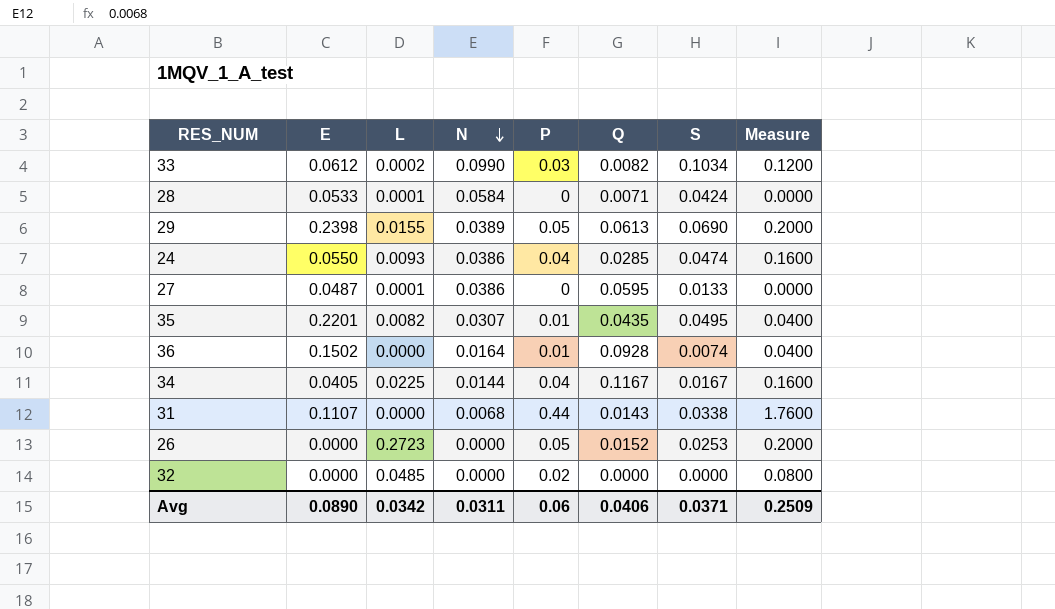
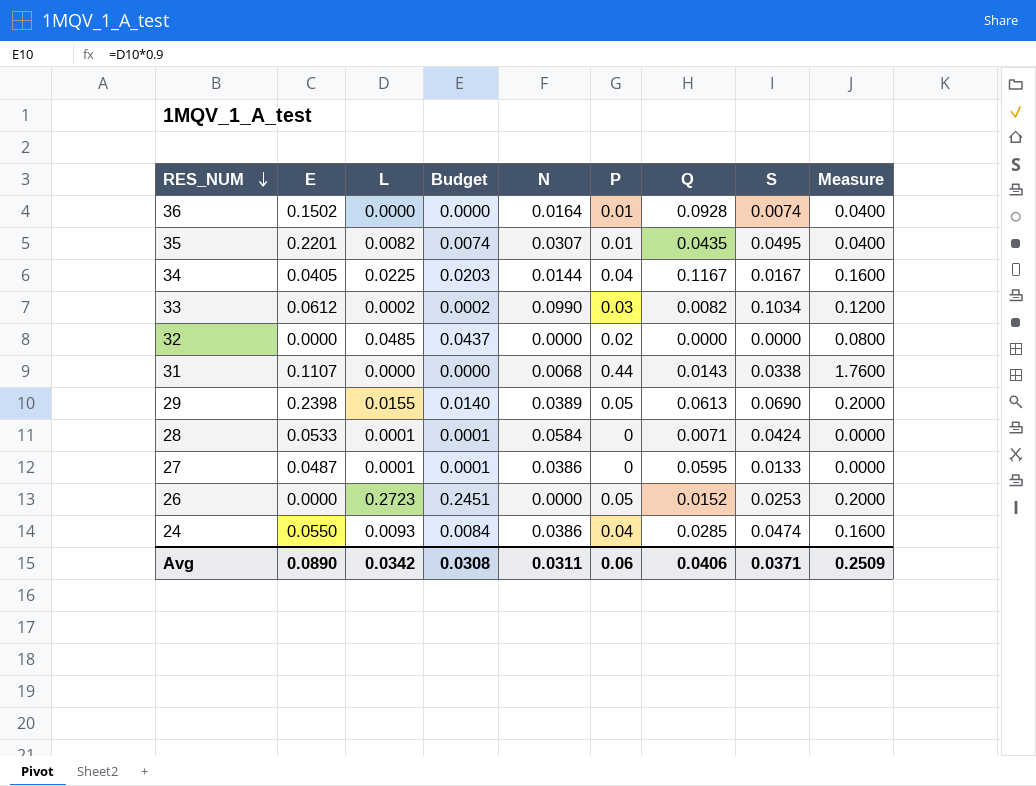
row order: N descending -> RES_NUM descending
column Budget | formula: none -> [L] * 0.9

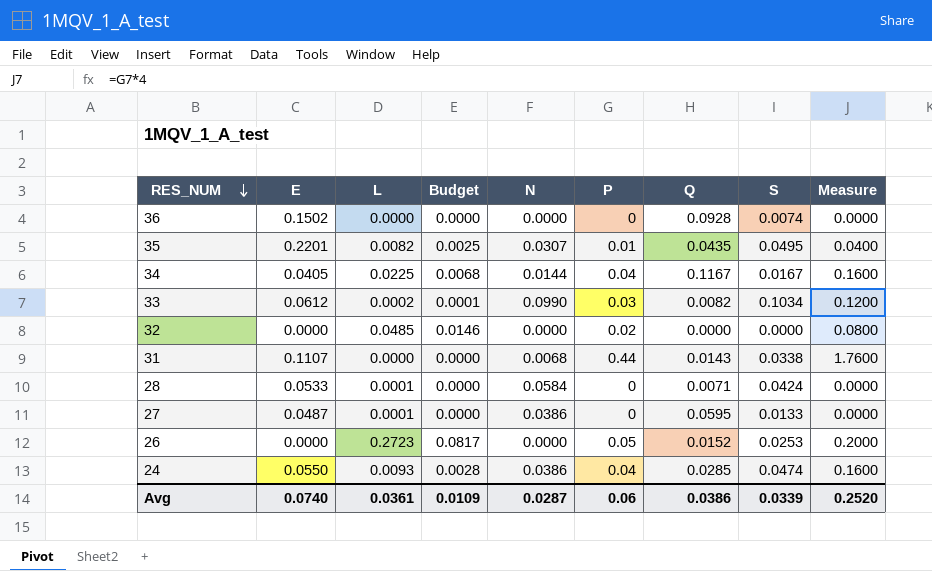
column Budget | formula: [L] * 0.9 -> [L] * 0.3
row 29: 0.2398 | 0.0155 | 0.0140 | 0.0389 | 0.05 | 0.0613 | 0.0690 | 0.2000 -> none
36 | N: 0.0164 -> 0.0000
36 | P: 0.01 -> 0
36 | Measure: 0.0400 -> 0.0000
Avg | E: 0.0890 -> 0.0740
Avg | L: 0.0342 -> 0.0361
Avg | Budget: 0.0308 -> 0.0109
Avg | N: 0.0311 -> 0.0287
Avg | Q: 0.0406 -> 0.0386
Avg | S: 0.0371 -> 0.0339
Avg | Measure: 0.2509 -> 0.2520

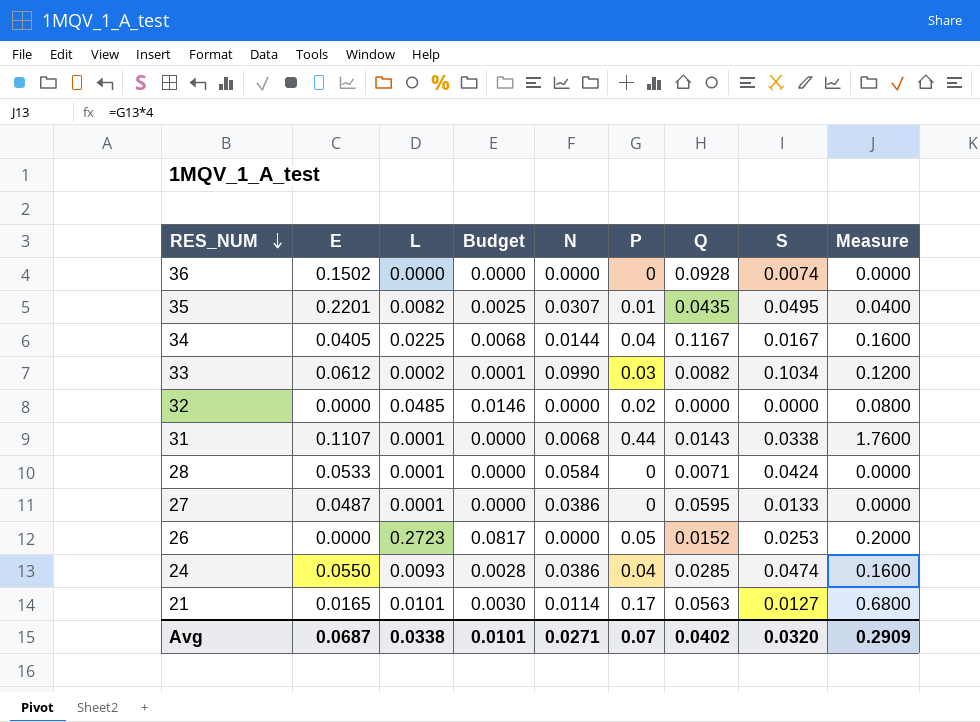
31 | L: 0.0000 -> 0.0001
row 21: none -> 0.0165 | 0.0101 | 0.0030 | 0.0114 | 0.17 | 0.0563 | 0.0127 | 0.6800
Avg | E: 0.0740 -> 0.0687
Avg | L: 0.0361 -> 0.0338
Avg | Budget: 0.0109 -> 0.0101
Avg | N: 0.0287 -> 0.0271
Avg | P: 0.06 -> 0.07
Avg | Q: 0.0386 -> 0.0402
Avg | S: 0.0339 -> 0.0320
Avg | Measure: 0.2520 -> 0.2909

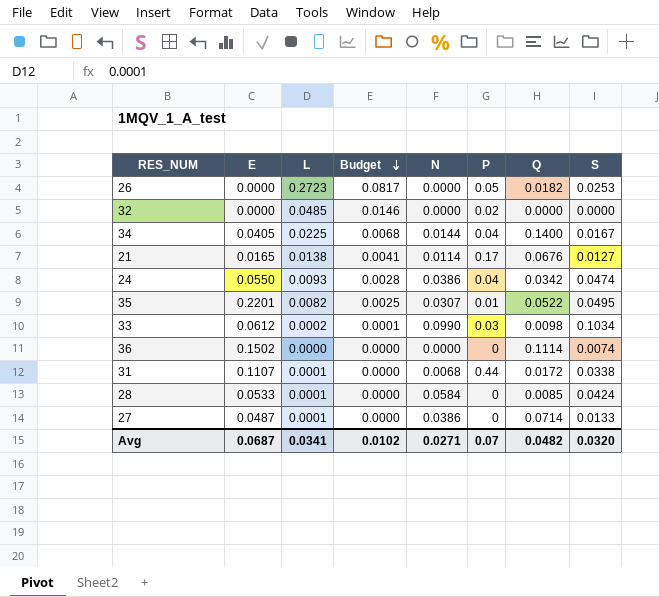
row order: RES_NUM descending -> Budget descending
column Measure | formula: [P] * 4 -> none
26 | Q: 0.0152 -> 0.0182
34 | Q: 0.1167 -> 0.1400
21 | L: 0.0101 -> 0.0138
21 | Budget: 0.0030 -> 0.0041
21 | Q: 0.0563 -> 0.0676
24 | Q: 0.0285 -> 0.0342
35 | Q: 0.0435 -> 0.0522
33 | Q: 0.0082 -> 0.0098
36 | Q: 0.0928 -> 0.1114
31 | Q: 0.0143 -> 0.0172
28 | Q: 0.0071 -> 0.0085
27 | Q: 0.0595 -> 0.0714
Avg | L: 0.0338 -> 0.0341
Avg | Budget: 0.0101 -> 0.0102
Avg | Q: 0.0402 -> 0.0482

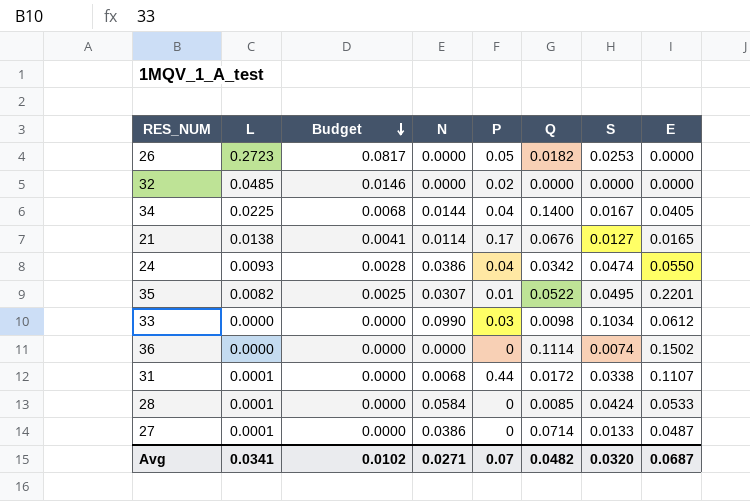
column E | position: 2 -> 8
33 | L: 0.0002 -> 0.0000
33 | Budget: 0.0001 -> 0.0000

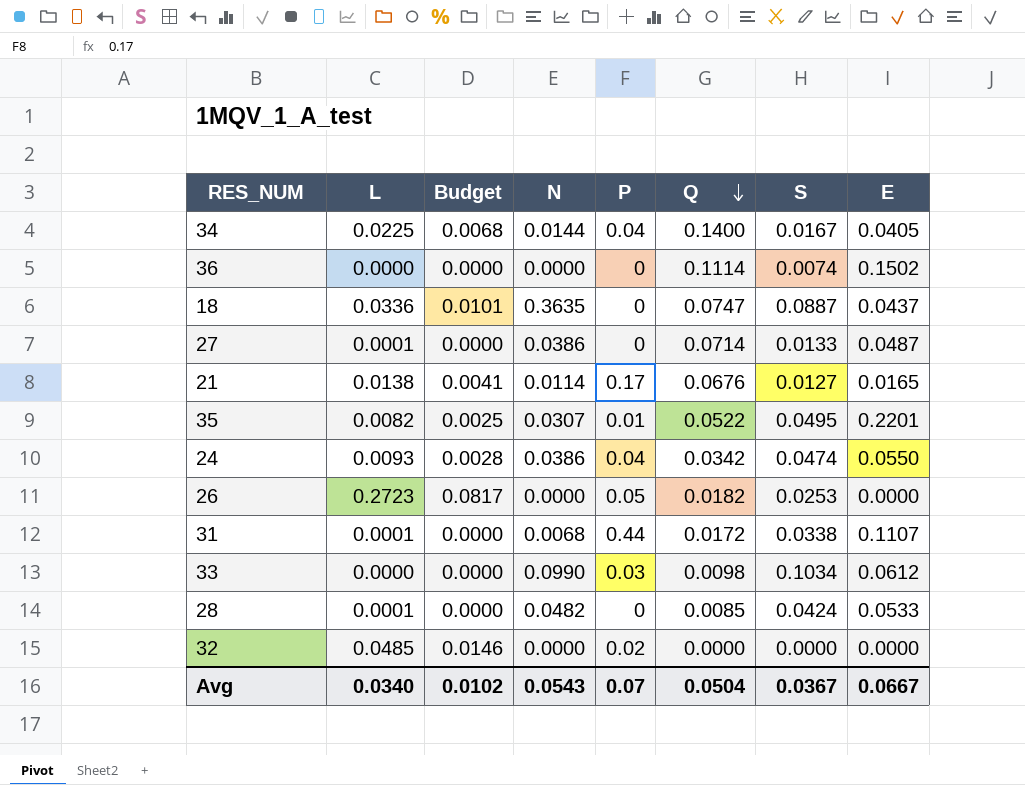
row order: Budget descending -> Q descending
row 18: none -> 0.0336 | 0.0101 | 0.3635 | 0 | 0.0747 | 0.0887 | 0.0437
28 | N: 0.0584 -> 0.0482
Avg | L: 0.0341 -> 0.0340
Avg | N: 0.0271 -> 0.0543
Avg | Q: 0.0482 -> 0.0504
Avg | S: 0.0320 -> 0.0367
Avg | E: 0.0687 -> 0.0667

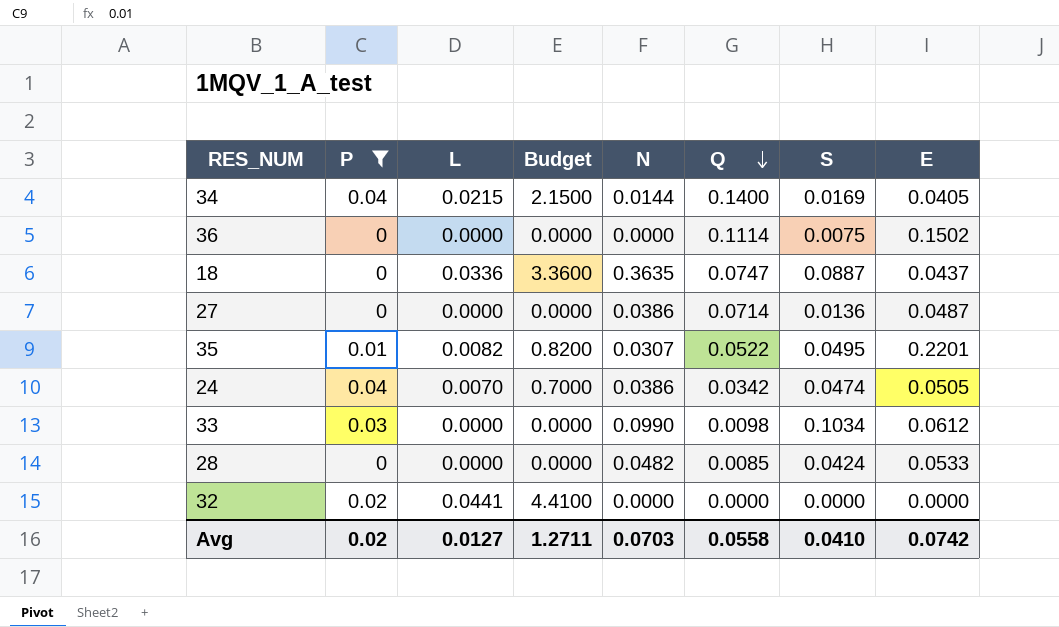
filter: none -> P <= 0.04
column P | position: 5 -> 2
column Budget | formula: [L] * 0.3 -> [L] * 100
34 | L: 0.0225 -> 0.0215
34 | S: 0.0167 -> 0.0169
36 | S: 0.0074 -> 0.0075
27 | L: 0.0001 -> 0.0000
27 | S: 0.0133 -> 0.0136
24 | L: 0.0093 -> 0.0070
24 | E: 0.0550 -> 0.0505
28 | L: 0.0001 -> 0.0000
32 | L: 0.0485 -> 0.0441
Avg | P: 0.07 -> 0.02
Avg | L: 0.0340 -> 0.0127
Avg | Budget: 0.0102 -> 1.2711
Avg | N: 0.0543 -> 0.0703
Avg | Q: 0.0504 -> 0.0558
Avg | S: 0.0367 -> 0.0410
Avg | E: 0.0667 -> 0.0742

